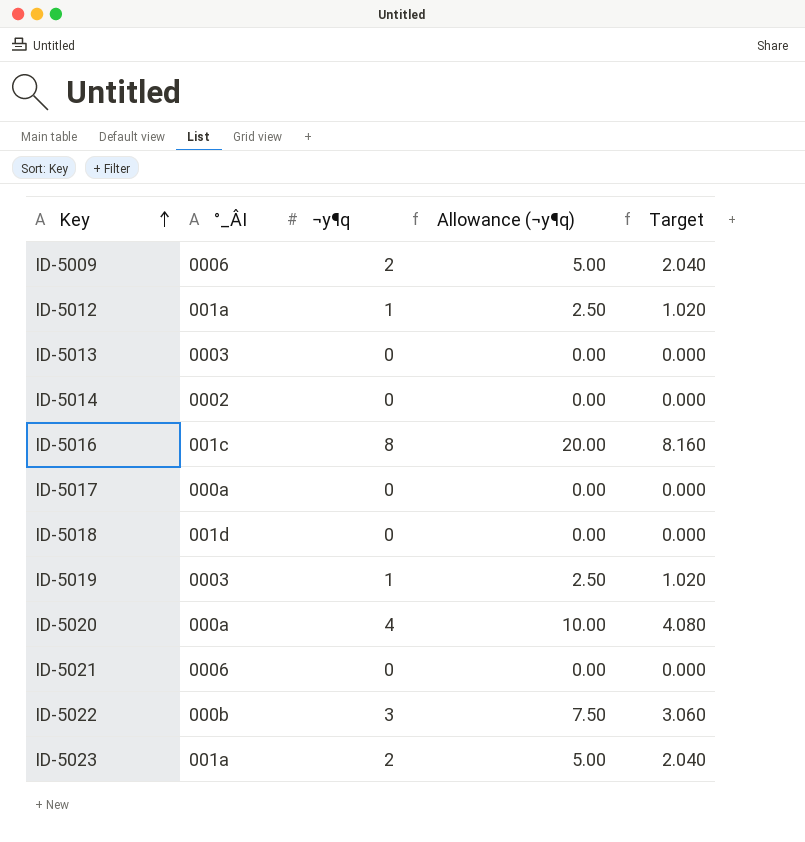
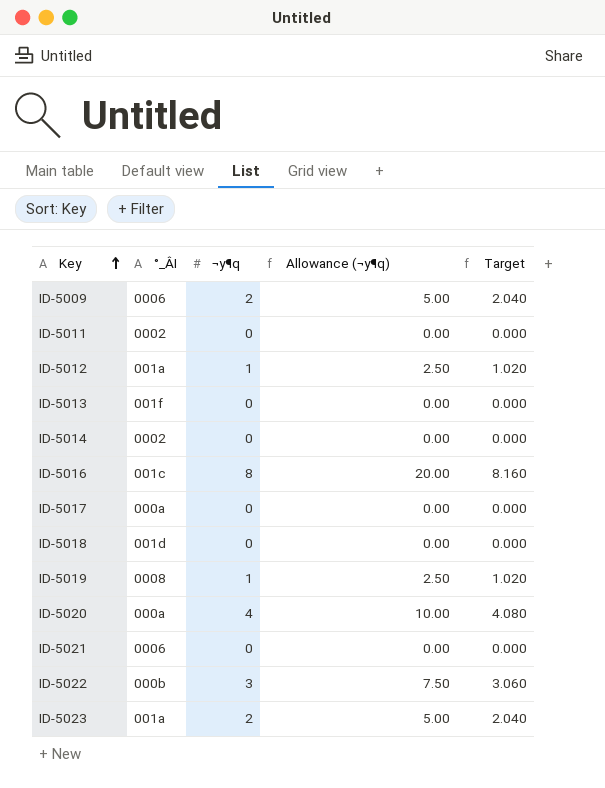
row ID-5011: none -> 0002 | 0 | 0.00 | 0.000
ID-5013 | °_ÂI: 0003 -> 001f
ID-5019 | °_ÂI: 0003 -> 0008

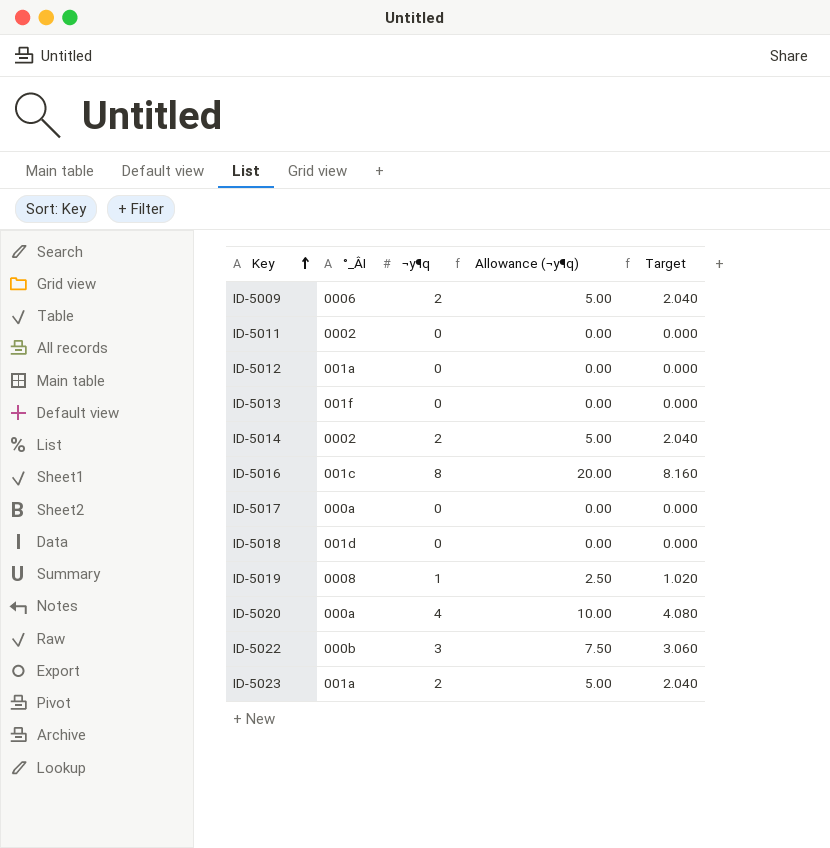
row ID-5021: 0006 | 0 | 0.00 | 0.000 -> none
ID-5012 | ¬y¶q: 1 -> 0
ID-5012 | Allowance (¬y¶q): 2.50 -> 0.00
ID-5012 | Target: 1.020 -> 0.000
ID-5014 | ¬y¶q: 0 -> 2
ID-5014 | Allowance (¬y¶q): 0.00 -> 5.00
ID-5014 | Target: 0.000 -> 2.040

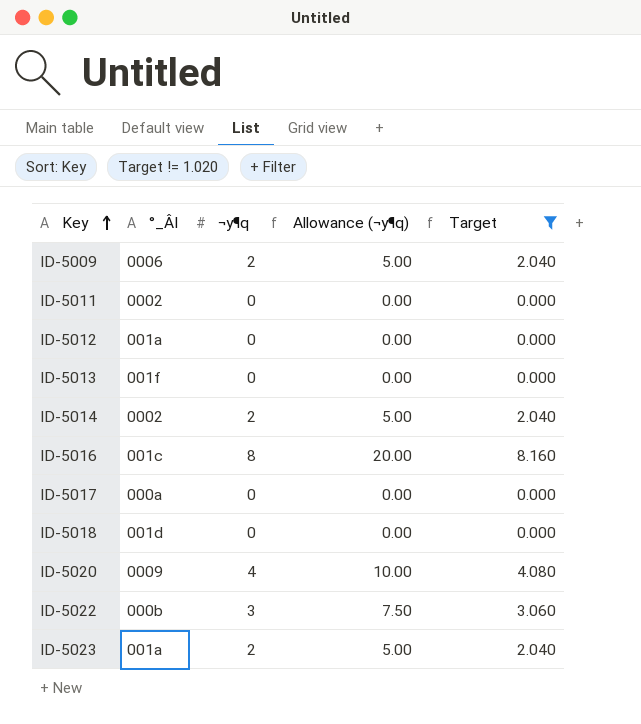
filter: none -> Target != 1.020
ID-5020 | °_ÂI: 000a -> 0009

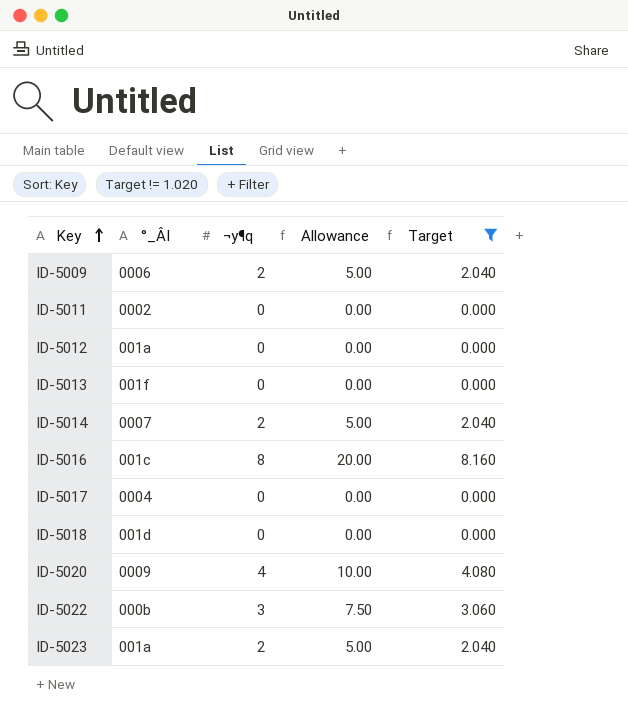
column name: Allowance (¬y¶q) -> Allowance
ID-5014 | °_ÂI: 0002 -> 0007
ID-5017 | °_ÂI: 000a -> 0004

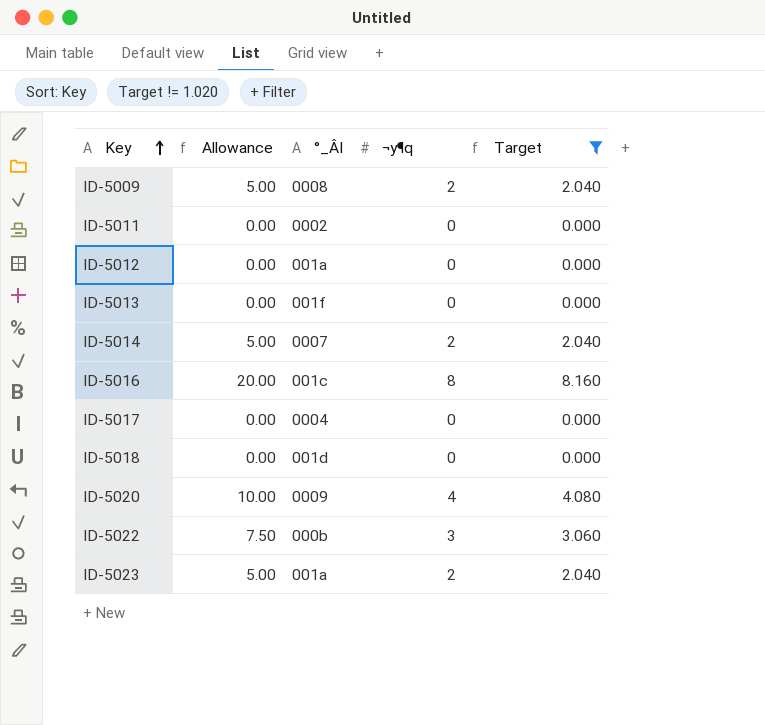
column Allowance | position: 4 -> 2
ID-5009 | °_ÂI: 0006 -> 0008

